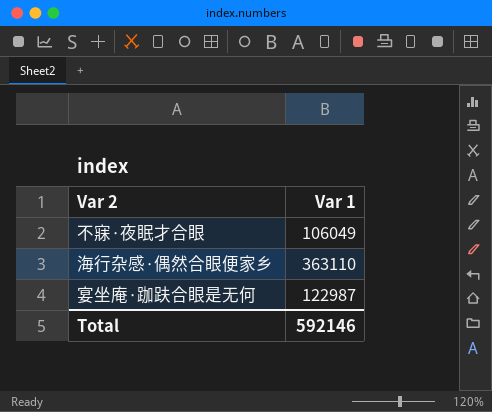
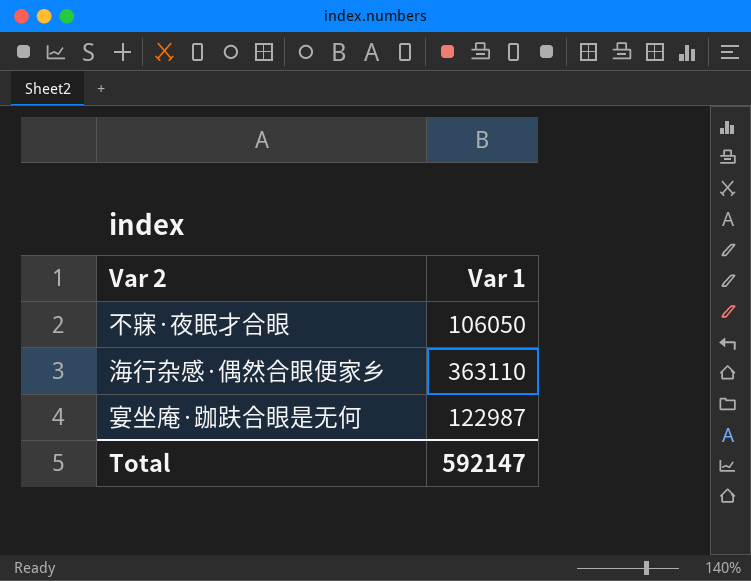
不寐·夜眠才合眼 | Var 1: 106049 -> 106050
Total | Var 1: 592146 -> 592147

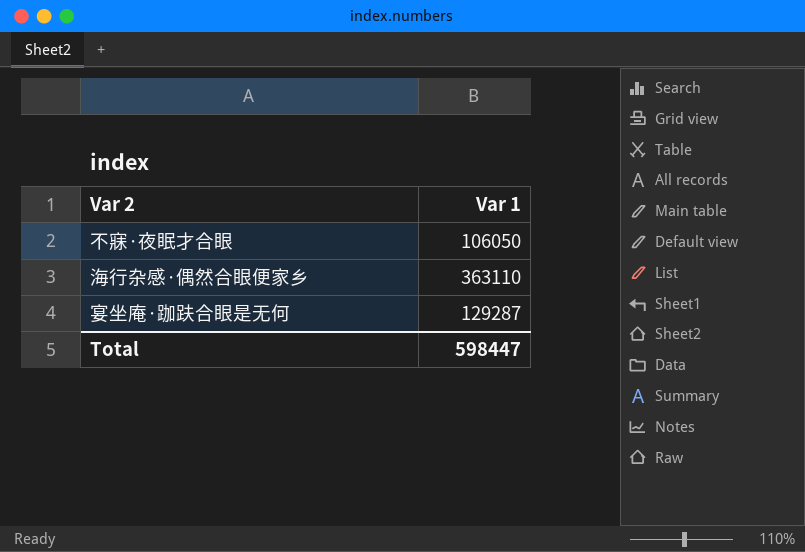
宴坐庵·跏趺合眼是无何 | Var 1: 122987 -> 129287
Total | Var 1: 592147 -> 598447

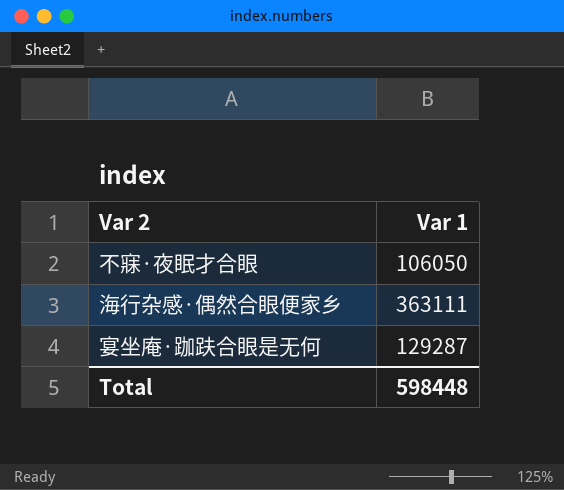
海行杂感·偶然合眼便家乡 | Var 1: 363110 -> 363111
Total | Var 1: 598447 -> 598448

